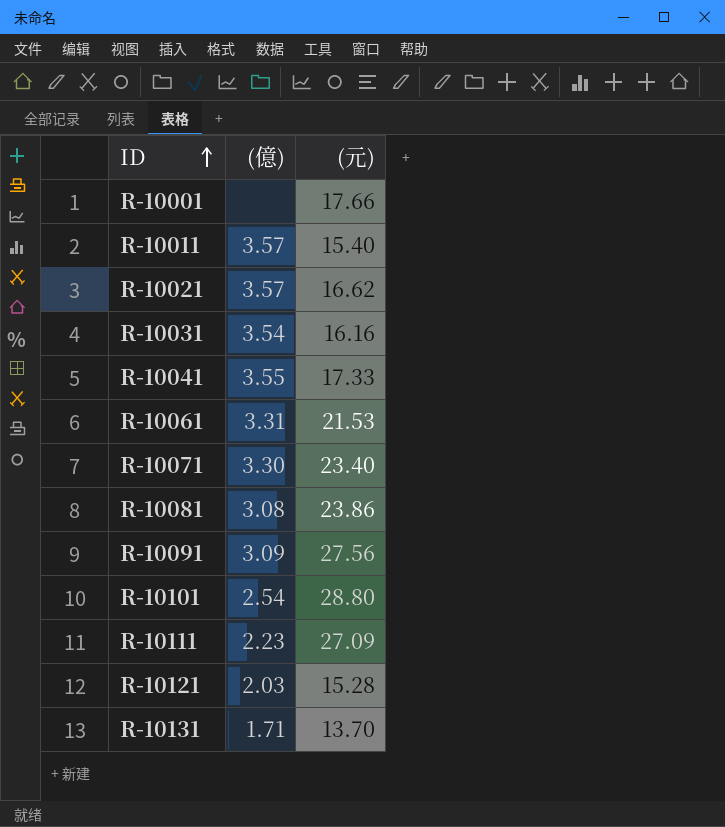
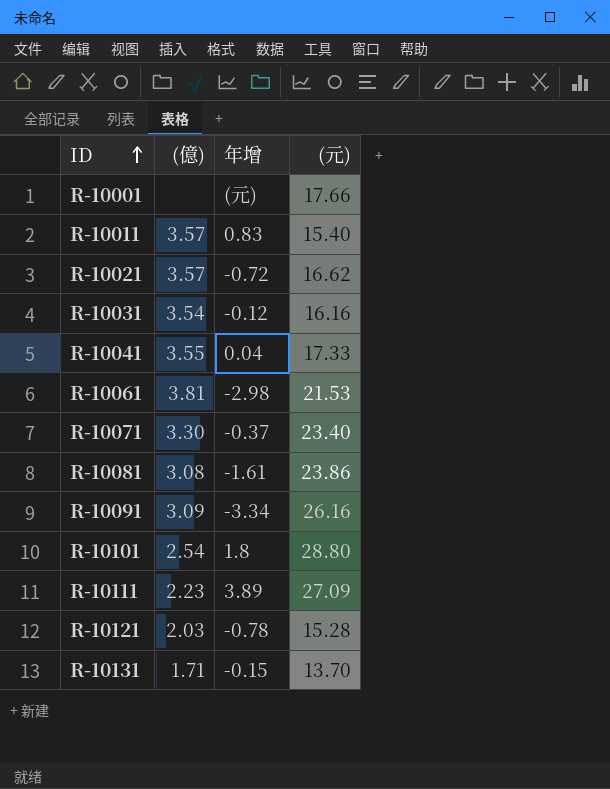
column 年增 | position: none -> 3
R-10061 | (億): 3.31 -> 3.81
R-10091 | (元): 27.56 -> 26.16

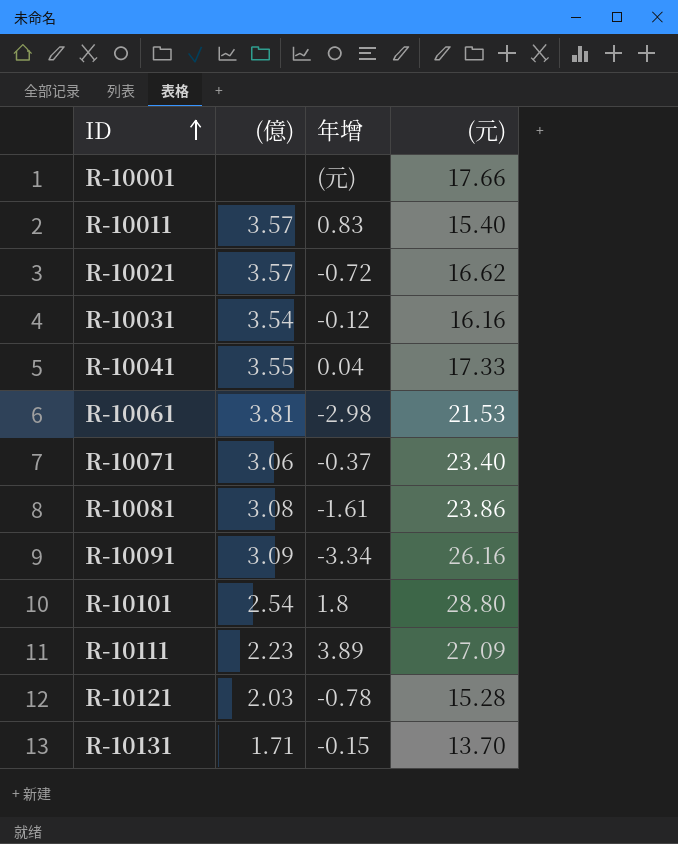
R-10071 | (億): 3.30 -> 3.06

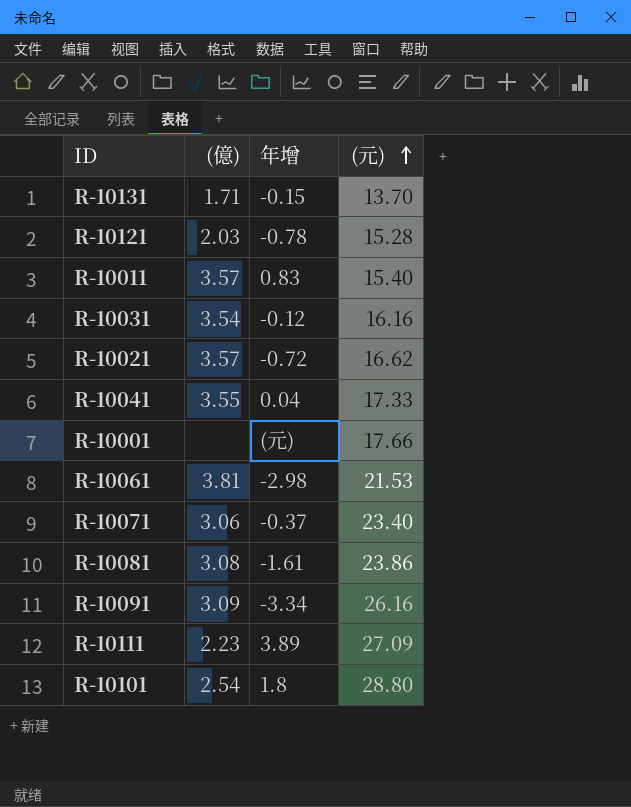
row order: ID ascending -> (元) ascending

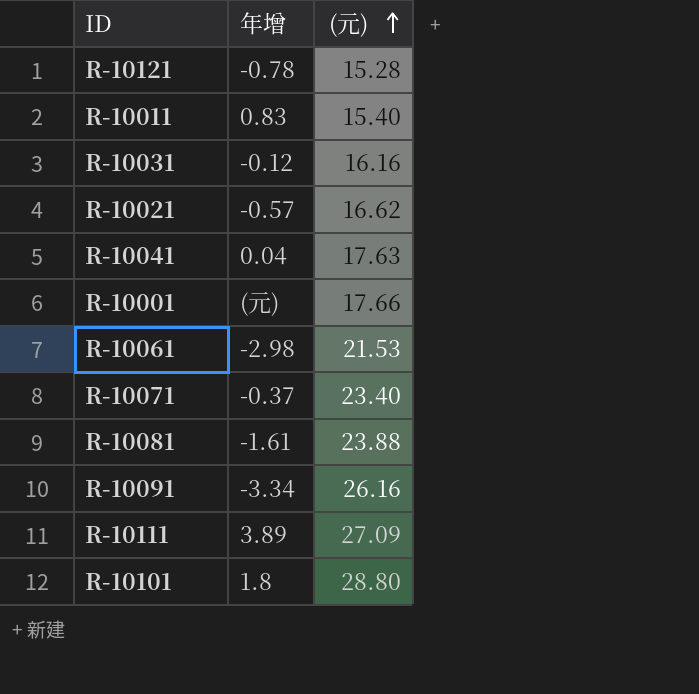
column (億) | position: 2 -> none
row R-10131: 1.71 | -0.15 | 13.70 -> none
R-10021 | 年增: -0.72 -> -0.57
R-10041 | (元): 17.33 -> 17.63
R-10081 | (元): 23.86 -> 23.88

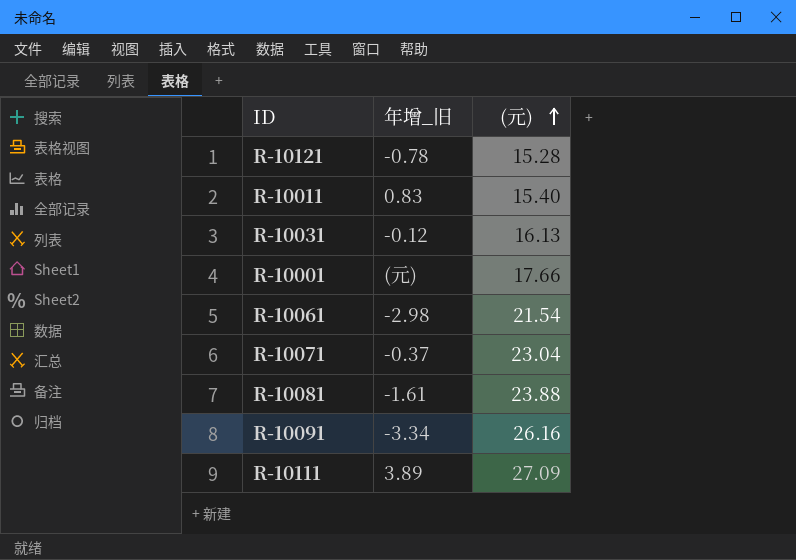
column name: 年增 -> 年增_旧
row R-10021: -0.57 | 16.62 -> none
row R-10041: 0.04 | 17.63 -> none
row R-10101: 1.8 | 28.80 -> none
R-10031 | (元): 16.16 -> 16.13
R-10061 | (元): 21.53 -> 21.54
R-10071 | (元): 23.40 -> 23.04

